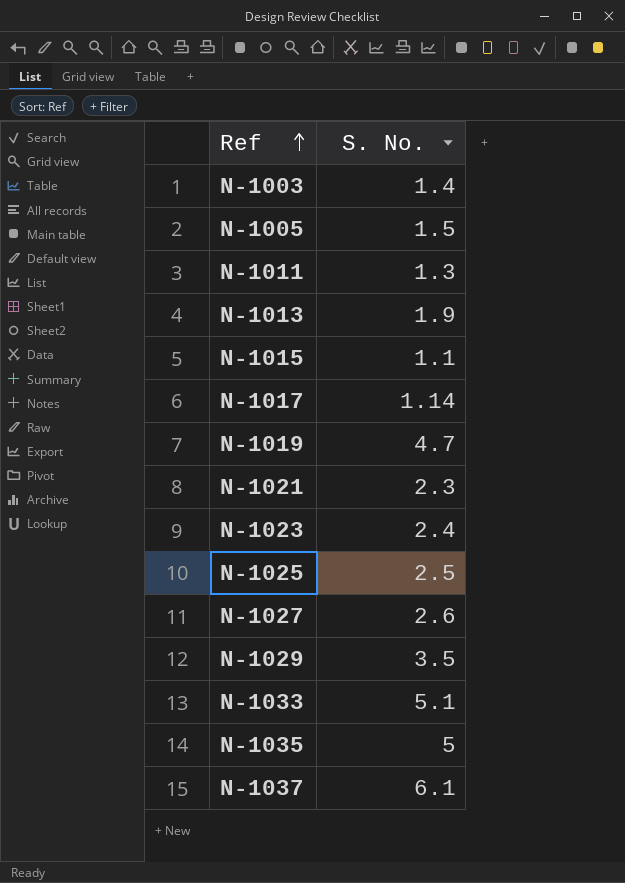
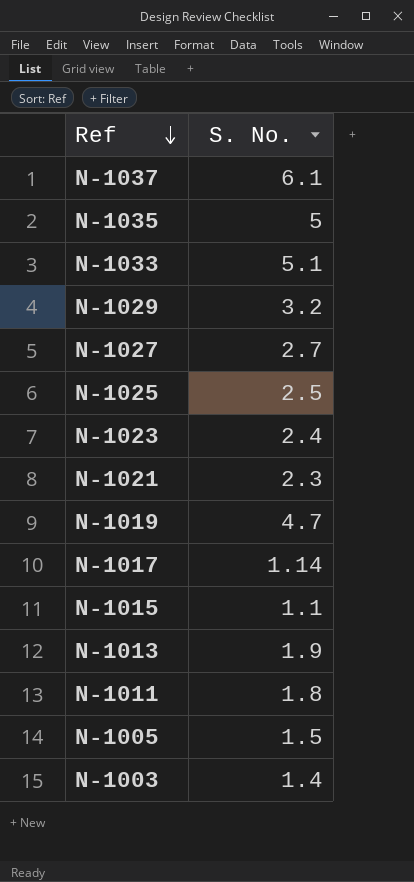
row order: Ref ascending -> Ref descending
N-1029 | S. No.: 3.5 -> 3.2
N-1027 | S. No.: 2.6 -> 2.7
N-1011 | S. No.: 1.3 -> 1.8

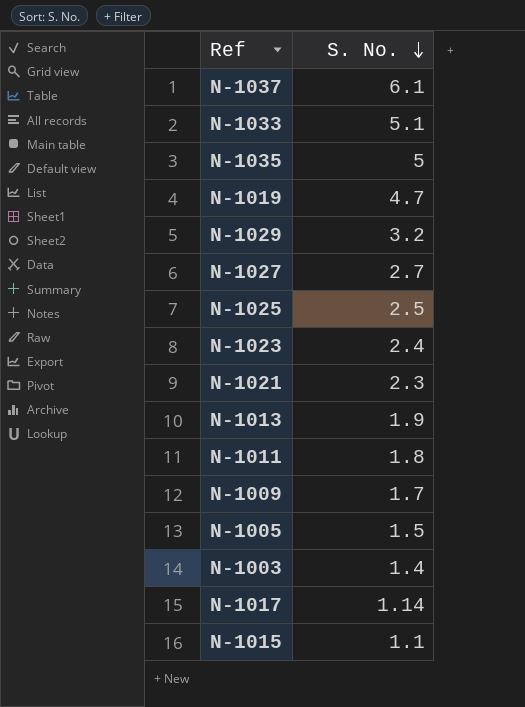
row order: Ref descending -> S. No. descending
row N-1009: none -> 1.7

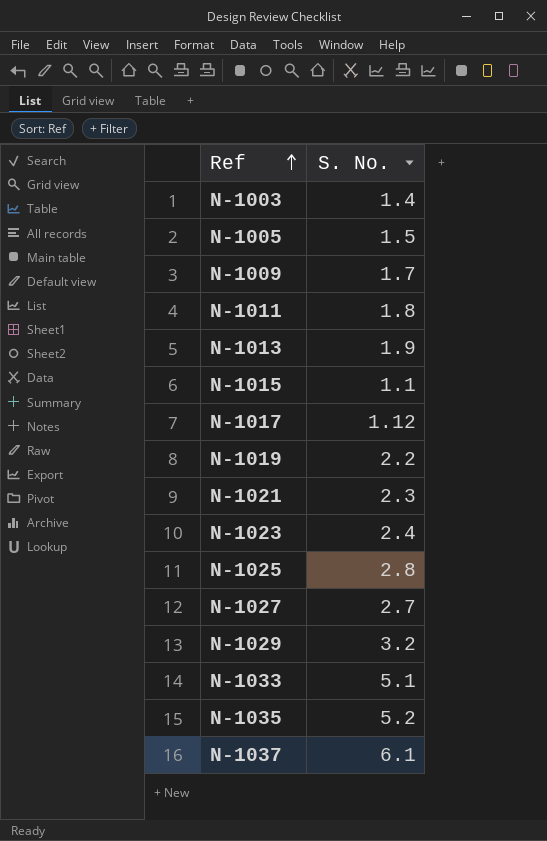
row order: S. No. descending -> Ref ascending
N-1017 | S. No.: 1.14 -> 1.12
N-1019 | S. No.: 4.7 -> 2.2
N-1025 | S. No.: 2.5 -> 2.8
N-1035 | S. No.: 5 -> 5.2

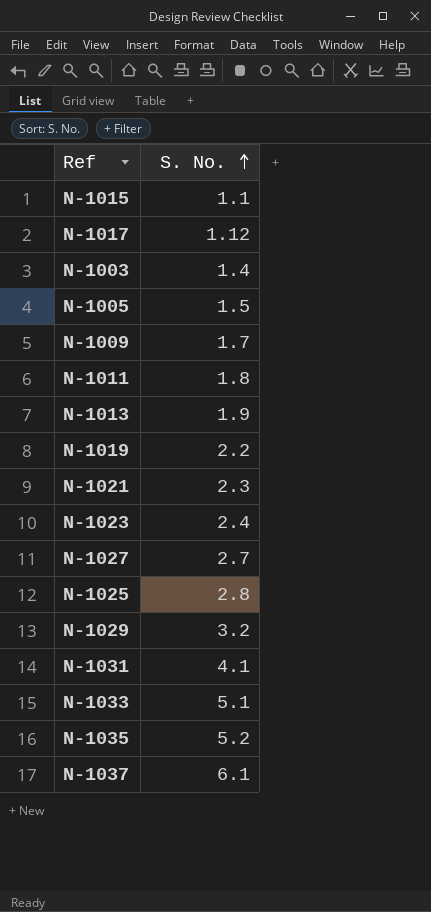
row order: Ref ascending -> S. No. ascending
row N-1031: none -> 4.1

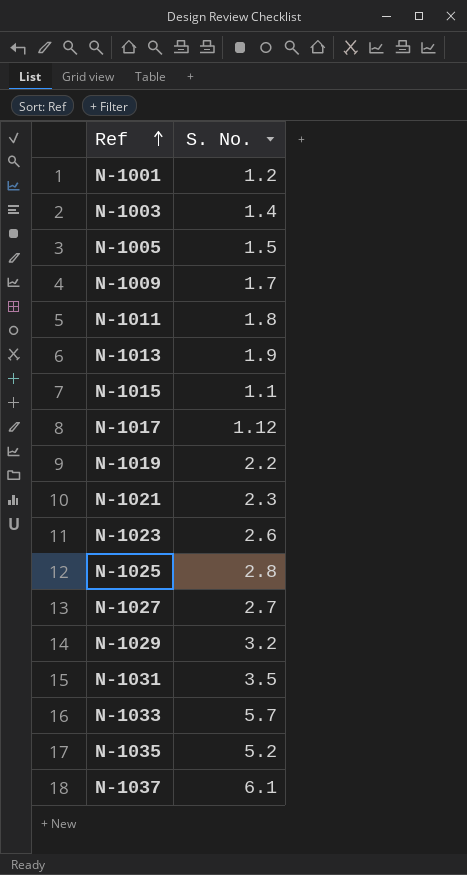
row order: S. No. ascending -> Ref ascending
row N-1001: none -> 1.2
N-1023 | S. No.: 2.4 -> 2.6
N-1031 | S. No.: 4.1 -> 3.5
N-1033 | S. No.: 5.1 -> 5.7

